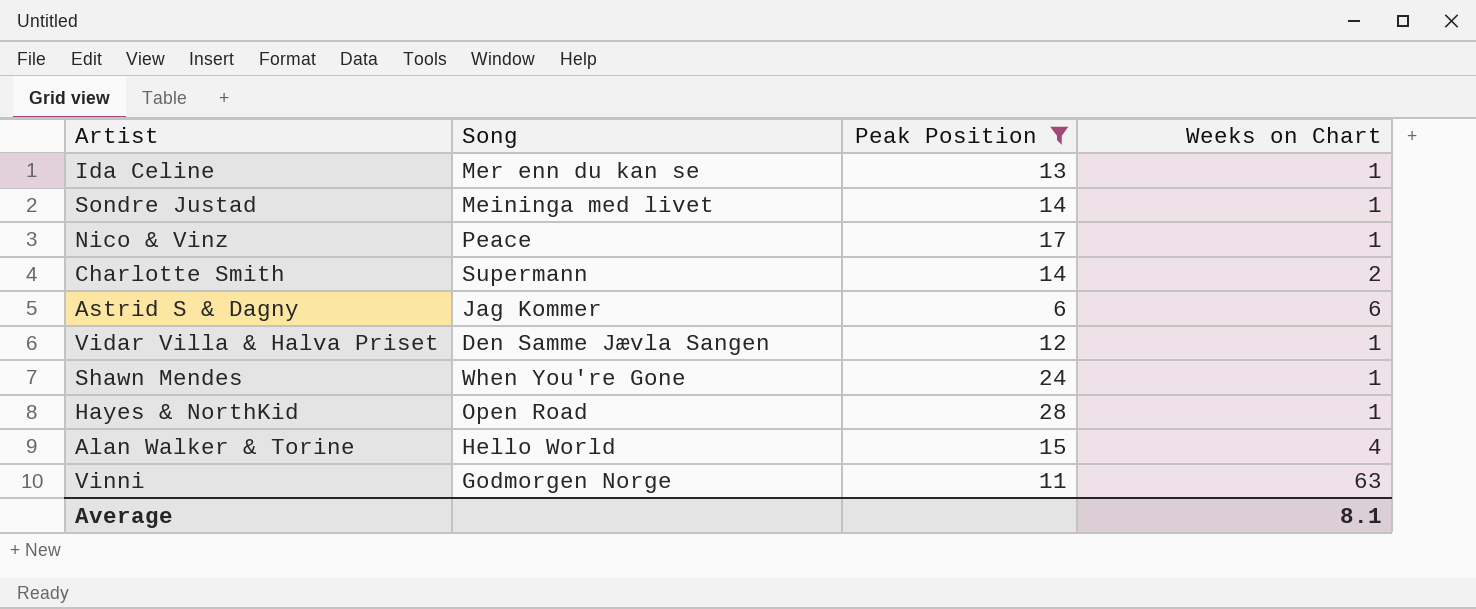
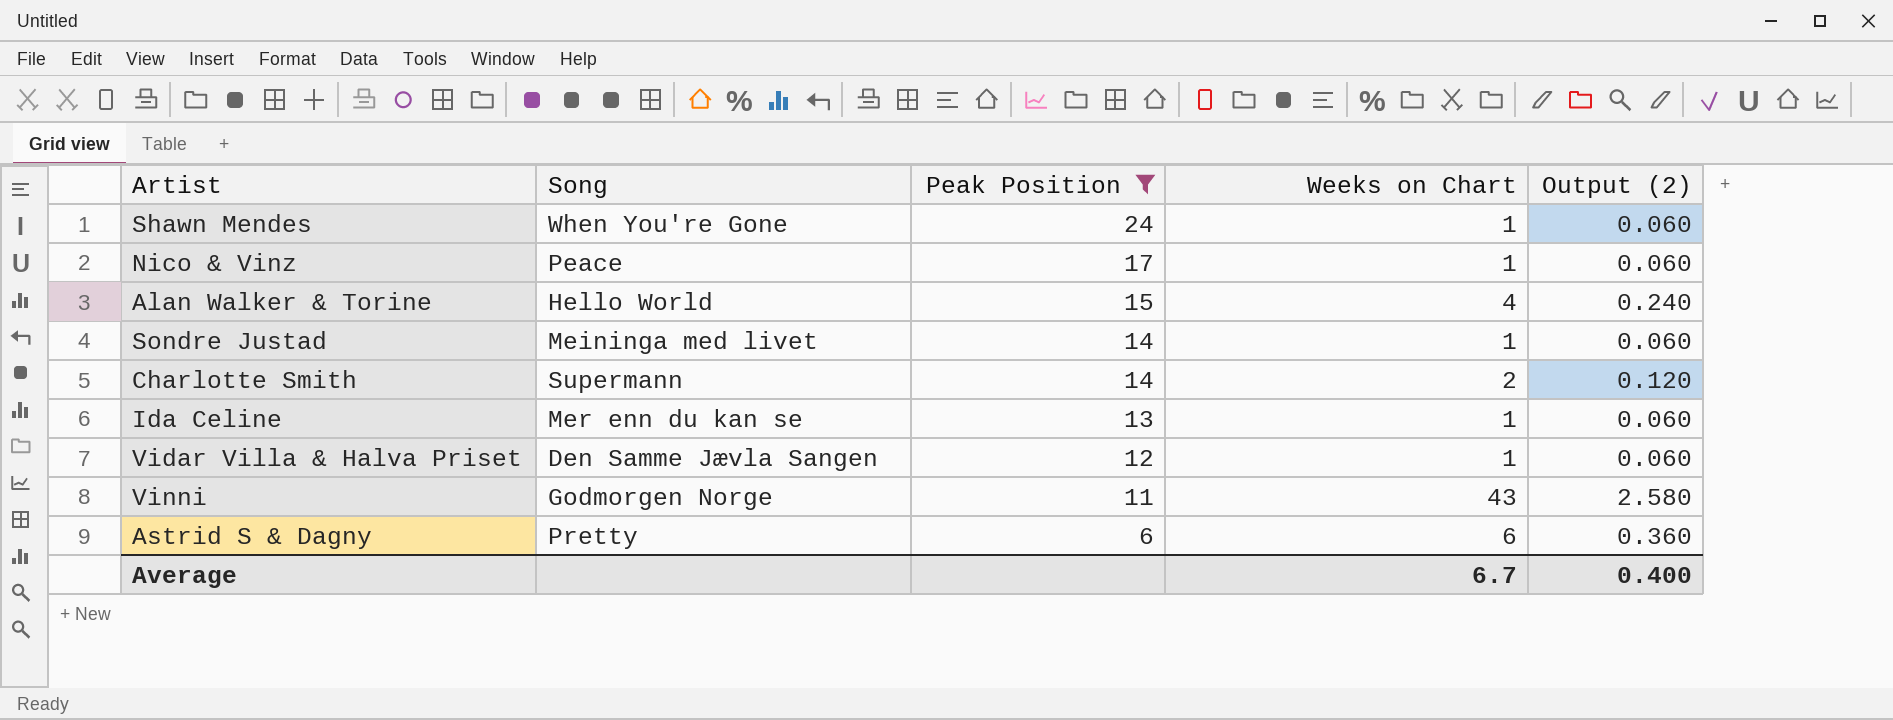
row order: none -> Peak Position descending
column Output (2) | formula: none -> [Weeks on Chart] * 0.06
row Hayes & NorthKid: Open Road | 28 | 1 -> none
Vinni | Weeks on Chart: 63 -> 43
Astrid S & Dagny | Song: Jag Kommer -> Pretty
Average | Weeks on Chart: 8.1 -> 6.7

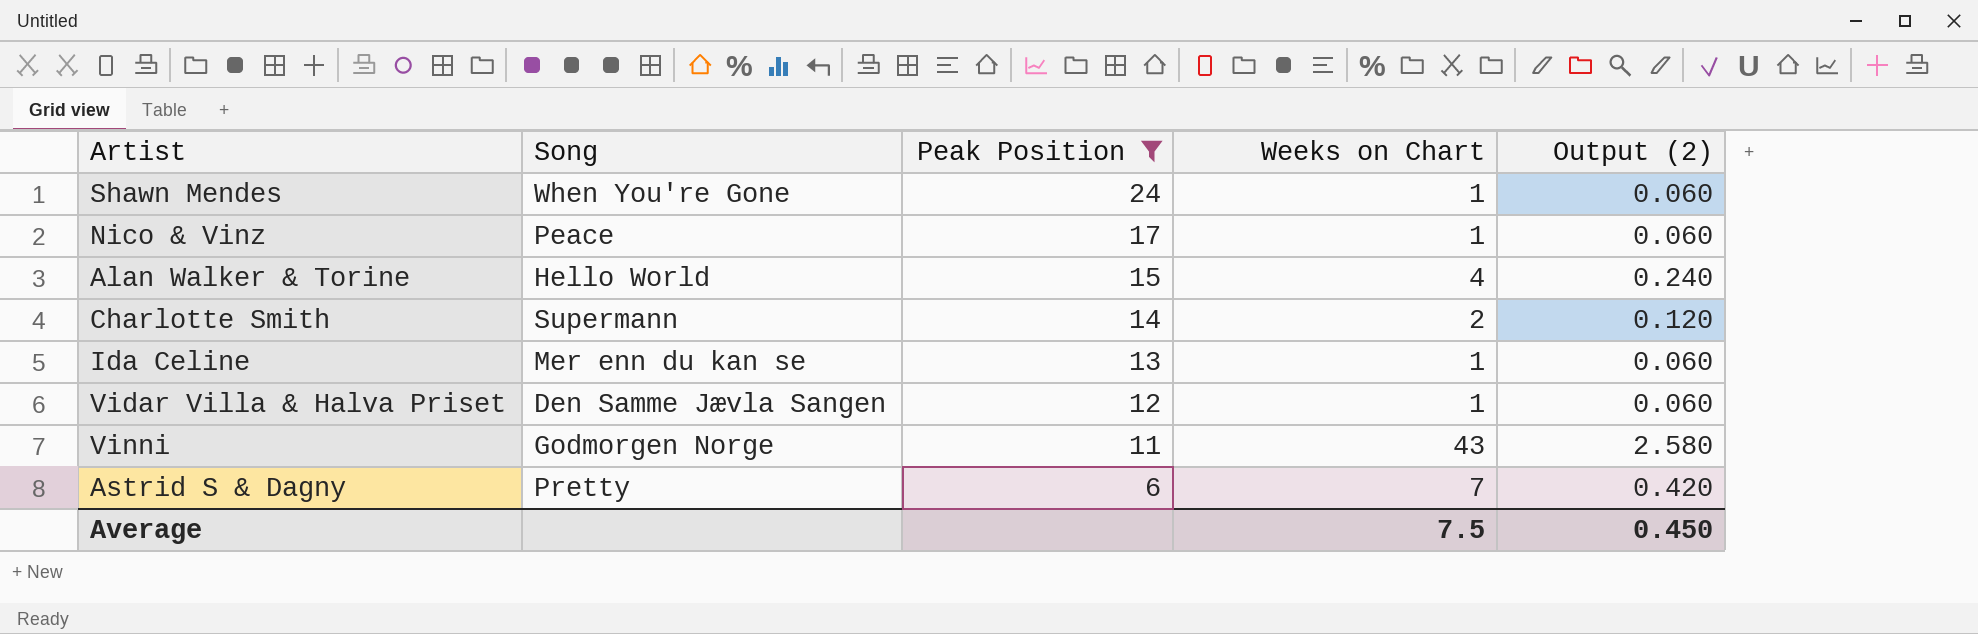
row Sondre Justad: Meininga med livet | 14 | 1 | 0.060 -> none
Astrid S & Dagny | Weeks on Chart: 6 -> 7
Astrid S & Dagny | Output (2): 0.360 -> 0.420
Average | Weeks on Chart: 6.7 -> 7.5
Average | Output (2): 0.400 -> 0.450

